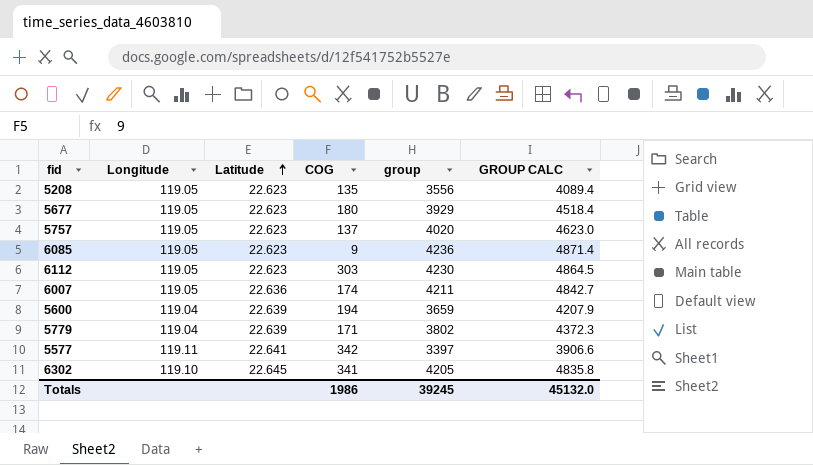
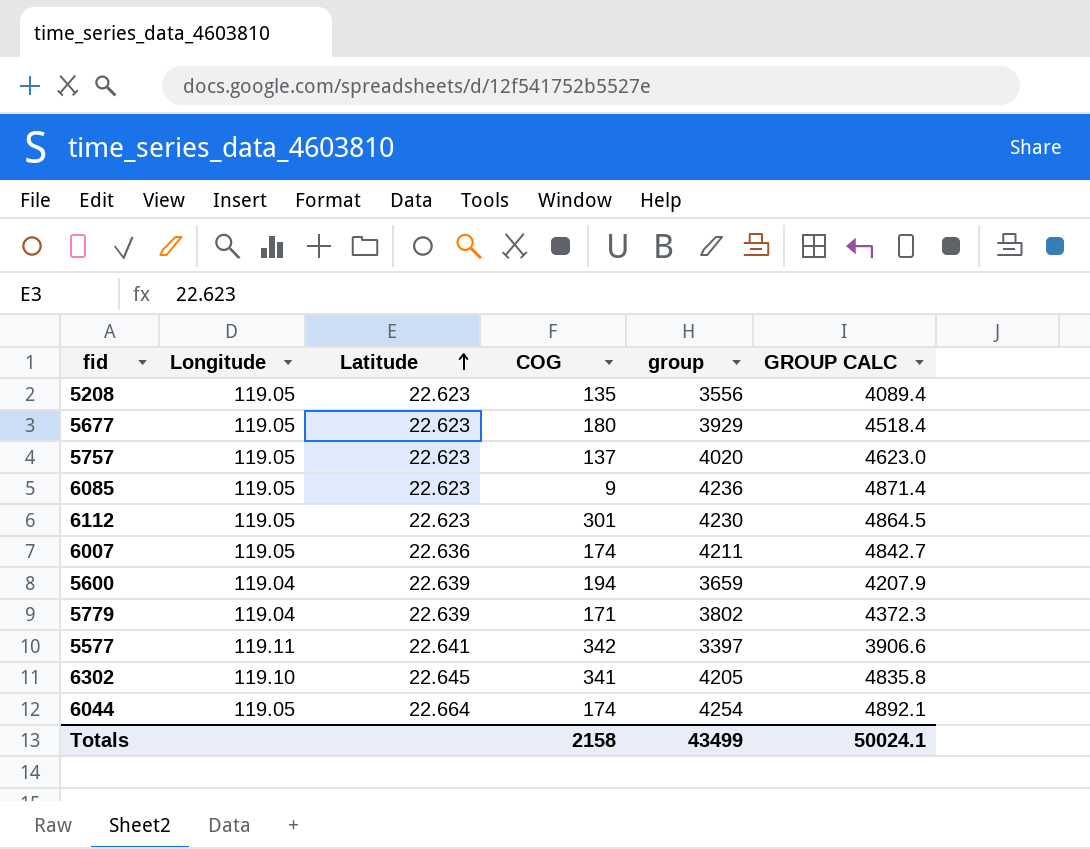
6112 | COG: 303 -> 301
row 6044: none -> 119.05 | 22.664 | 174 | 4254 | 4892.1
Totals | COG: 1986 -> 2158
Totals | group: 39245 -> 43499
Totals | GROUP CALC: 45132.0 -> 50024.1

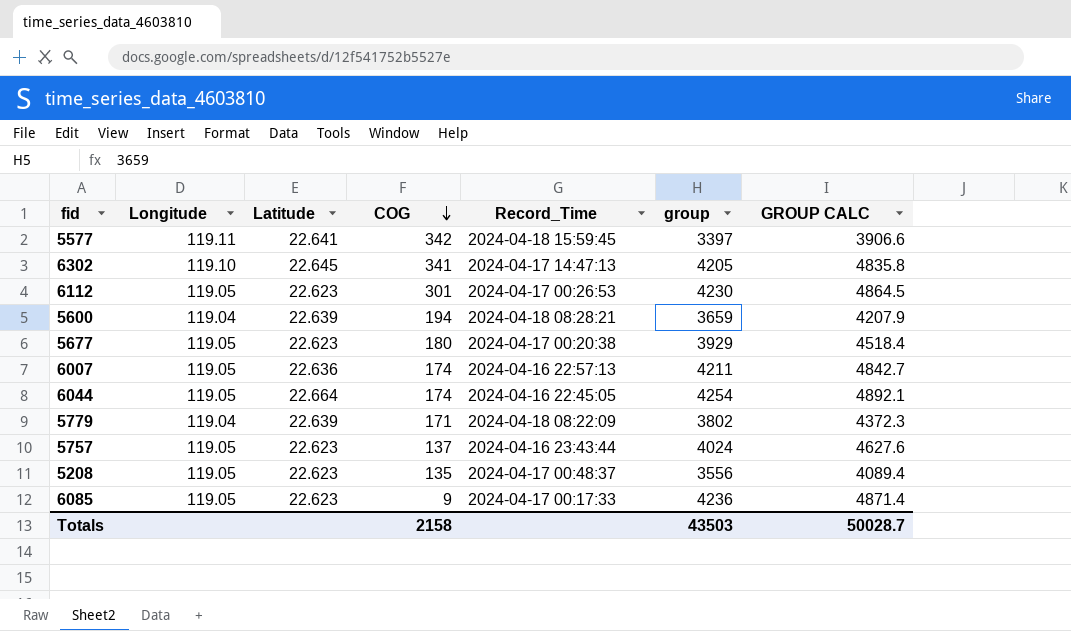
row order: Latitude ascending -> COG descending
column Record_Time | position: none -> 5
5757 | group: 4020 -> 4024
5757 | GROUP CALC: 4623.0 -> 4627.6
Totals | group: 43499 -> 43503
Totals | GROUP CALC: 50024.1 -> 50028.7

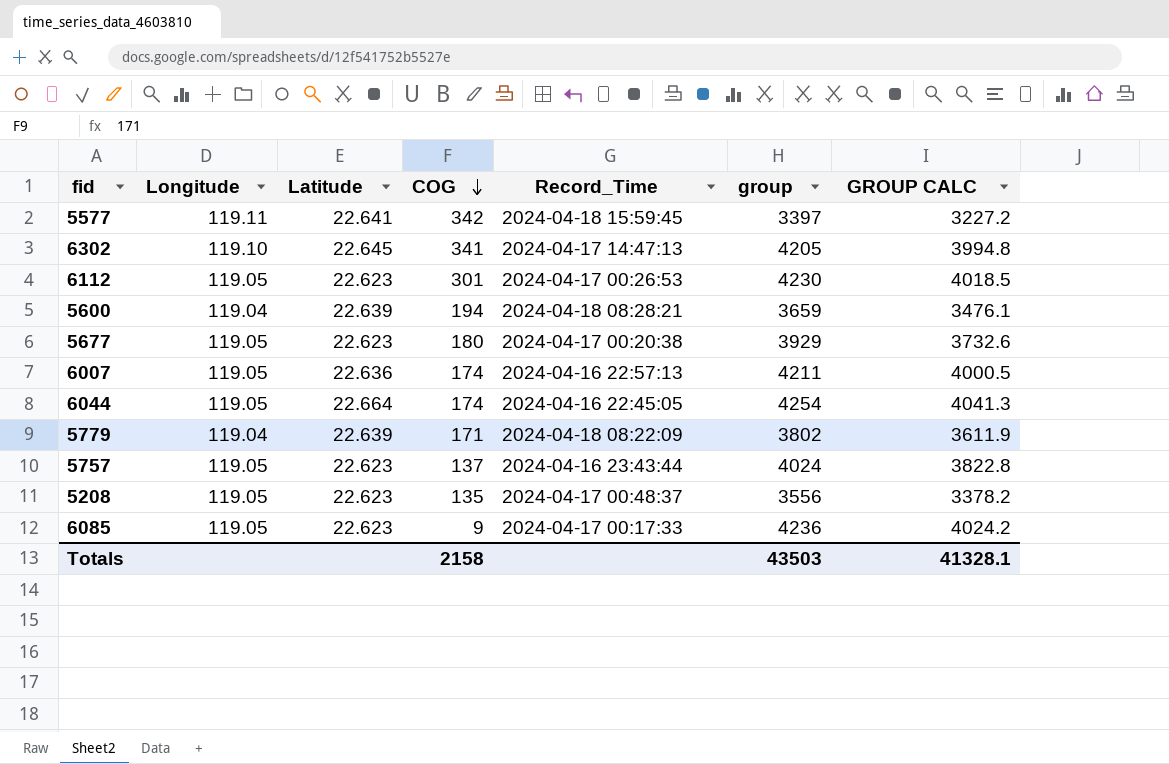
column GROUP CALC | formula: [group] * 1.15 -> [group] * 0.95
Totals | GROUP CALC: 50028.7 -> 41328.1

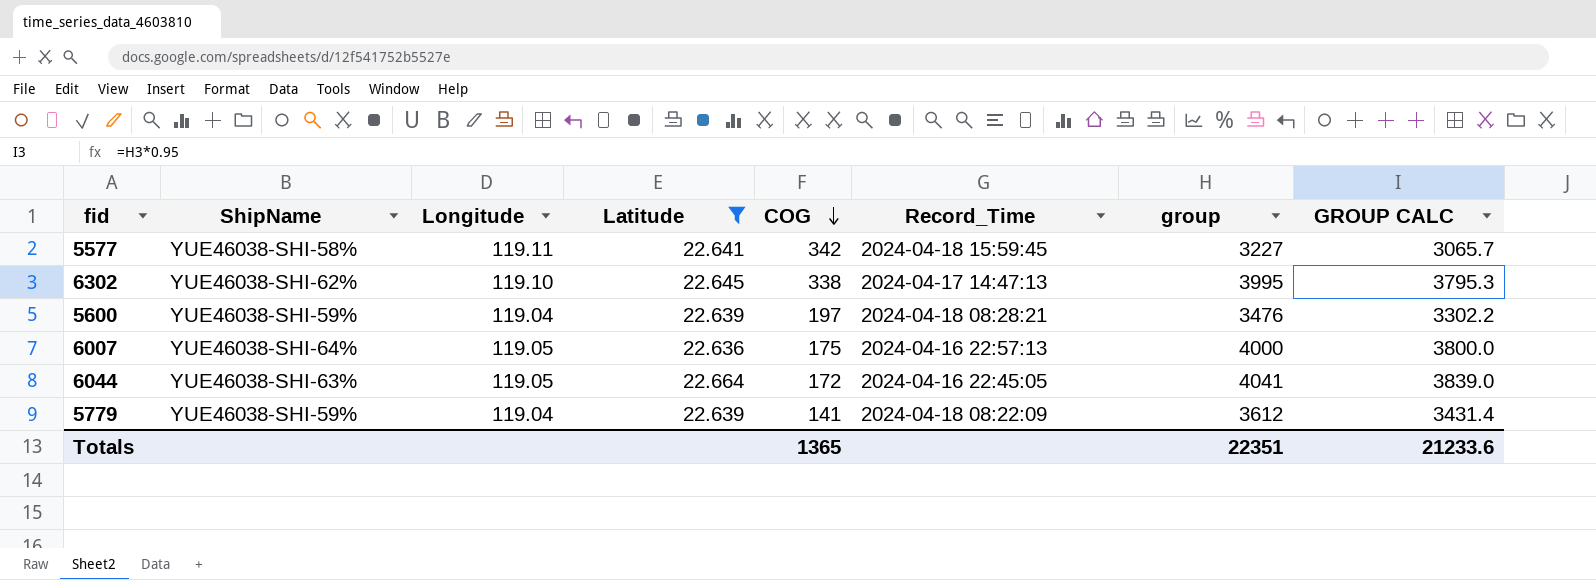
filter: none -> Latitude != 22.623
column ShipName | position: none -> 2
5577 | group: 3397 -> 3227
5577 | GROUP CALC: 3227.2 -> 3065.7
6302 | COG: 341 -> 338
6302 | group: 4205 -> 3995
6302 | GROUP CALC: 3994.8 -> 3795.3
5600 | COG: 194 -> 197
5600 | group: 3659 -> 3476
5600 | GROUP CALC: 3476.1 -> 3302.2
6007 | COG: 174 -> 175
6007 | group: 4211 -> 4000
6007 | GROUP CALC: 4000.5 -> 3800.0
6044 | COG: 174 -> 172
6044 | group: 4254 -> 4041
6044 | GROUP CALC: 4041.3 -> 3839.0
5779 | COG: 171 -> 141
5779 | group: 3802 -> 3612
5779 | GROUP CALC: 3611.9 -> 3431.4
Totals | COG: 2158 -> 1365
Totals | group: 43503 -> 22351
Totals | GROUP CALC: 41328.1 -> 21233.6

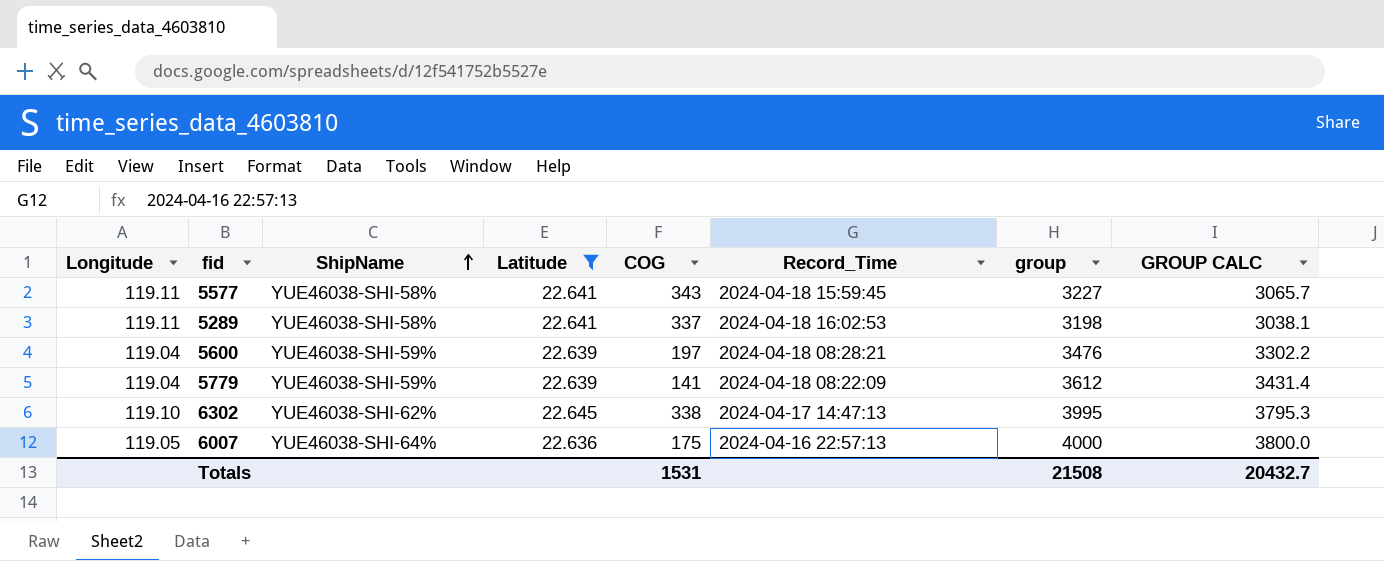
row order: COG descending -> ShipName ascending
column Longitude | position: 3 -> 1
row 6044: YUE46038-SHI-63% | 119.05 | 22.664 | 172 | 2024-04-16 22:45:05 | 4041 | 3839.0 -> none
5577 | COG: 342 -> 343
row 5289: none -> 119.11 | YUE46038-SHI-58% | 22.641 | 337 | 2024-04-18 16:02:53 | 3198 | 3038.1
Totals | COG: 1365 -> 1531
Totals | group: 22351 -> 21508
Totals | GROUP CALC: 21233.6 -> 20432.7

